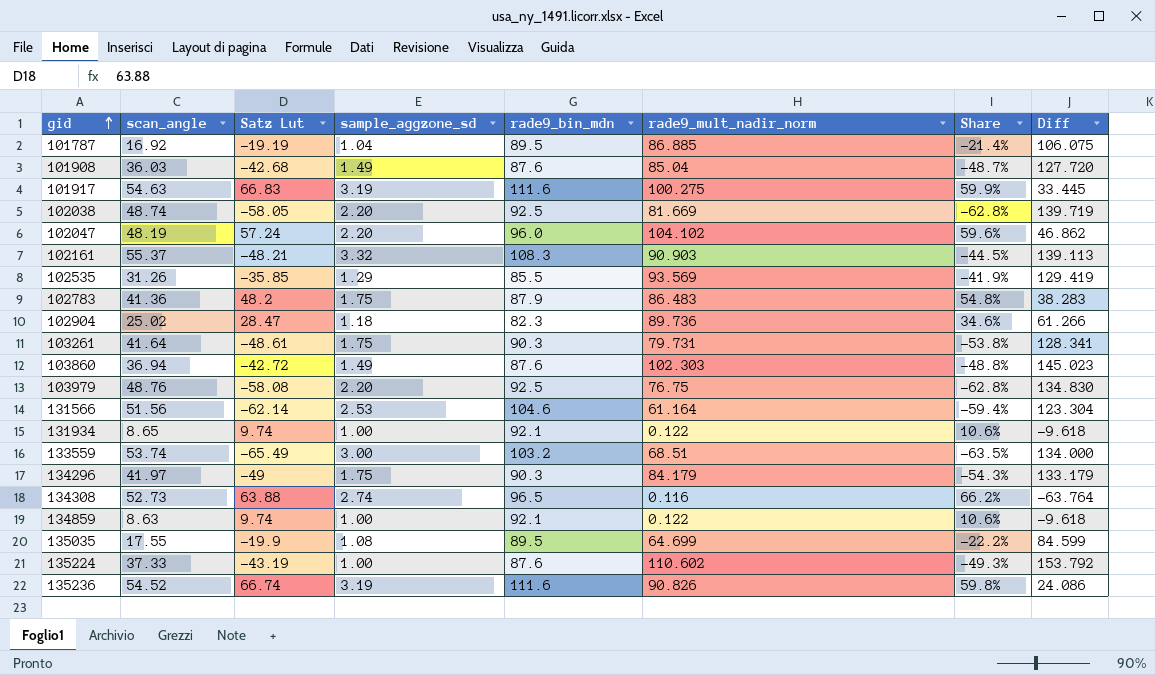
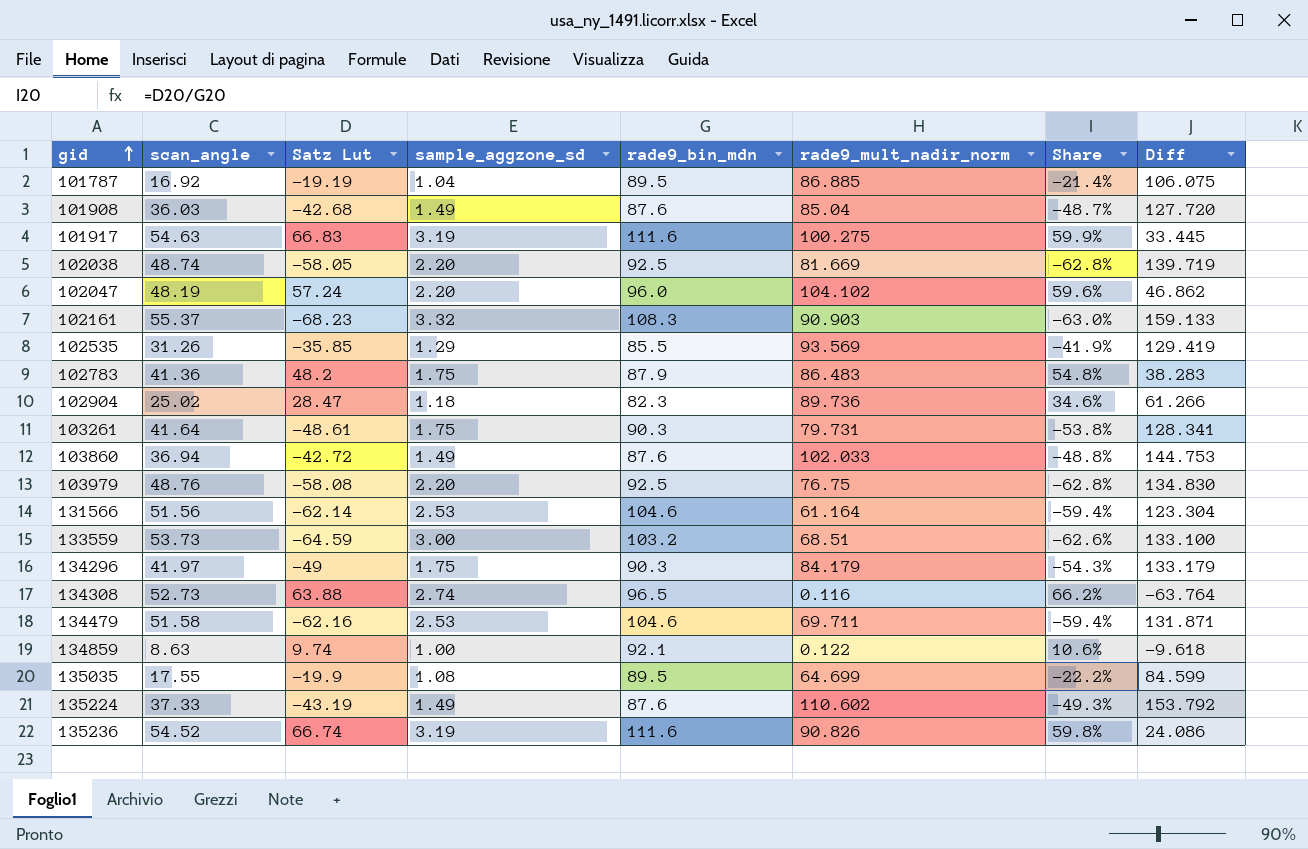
row 131934: 8.65 | 9.74 | 1.00 | 92.1 | 0.122 | 10.6% | -9.618 -> none
102161 | Satz Lut: -48.21 -> -68.23
102161 | Share: -44.5% -> -63.0%
102161 | Diff: 139.113 -> 159.133
103860 | rade9_mult_nadir_norm: 102.303 -> 102.033
103860 | Diff: 145.023 -> 144.753
133559 | scan_angle: 53.74 -> 53.73
133559 | Satz Lut: -65.49 -> -64.59
133559 | Share: -63.5% -> -62.6%
133559 | Diff: 134.000 -> 133.100
row 134479: none -> 51.58 | -62.16 | 2.53 | 104.6 | 69.711 | -59.4% | 131.871
135224 | sample_aggzone_sd: 1.00 -> 1.49

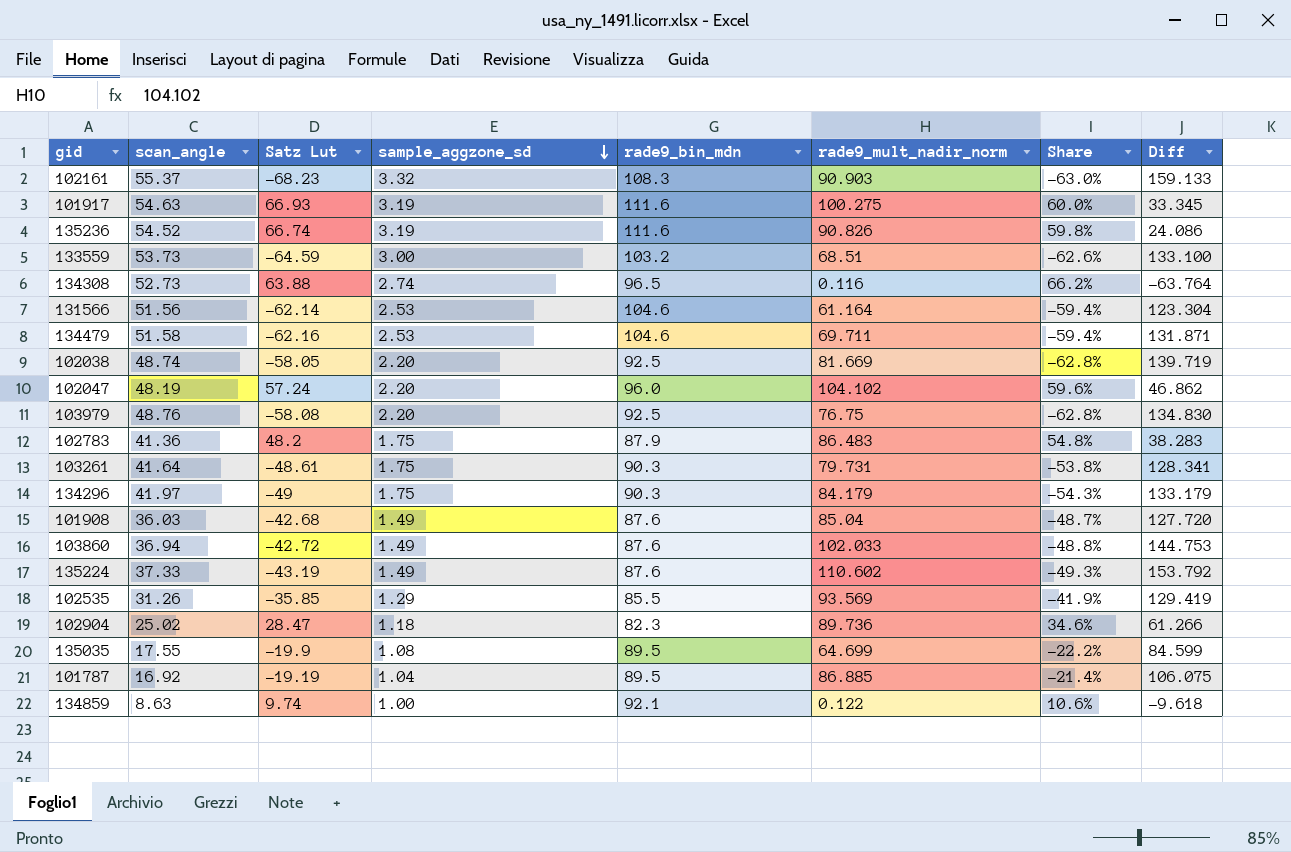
row order: gid ascending -> sample_aggzone_sd descending
101917 | Satz Lut: 66.83 -> 66.93
101917 | Share: 59.9% -> 60.0%
101917 | Diff: 33.445 -> 33.345

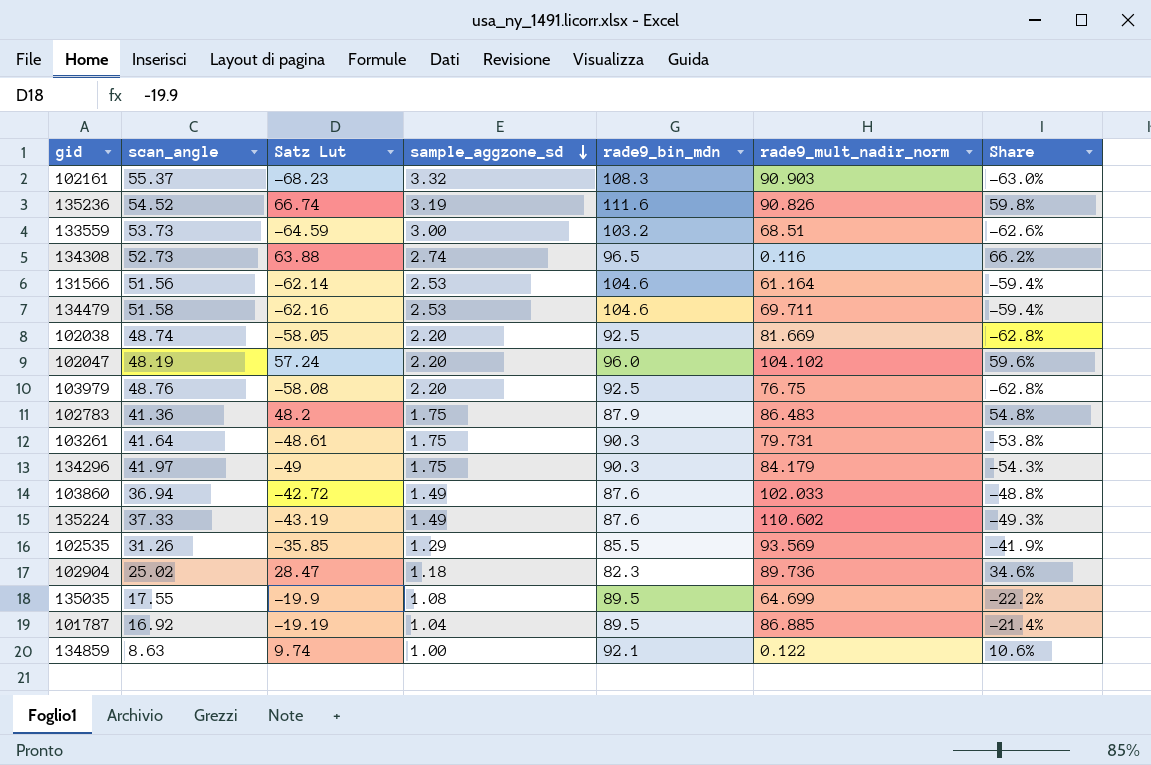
column Diff | formula: [rade9_mult_nadir_norm] - [Satz Lut] -> none
row 101917: 54.63 | 66.93 | 3.19 | 111.6 | 100.275 | 60.0% | 33.345 -> none
row 101908: 36.03 | -42.68 | 1.49 | 87.6 | 85.04 | -48.7% | 127.720 -> none

